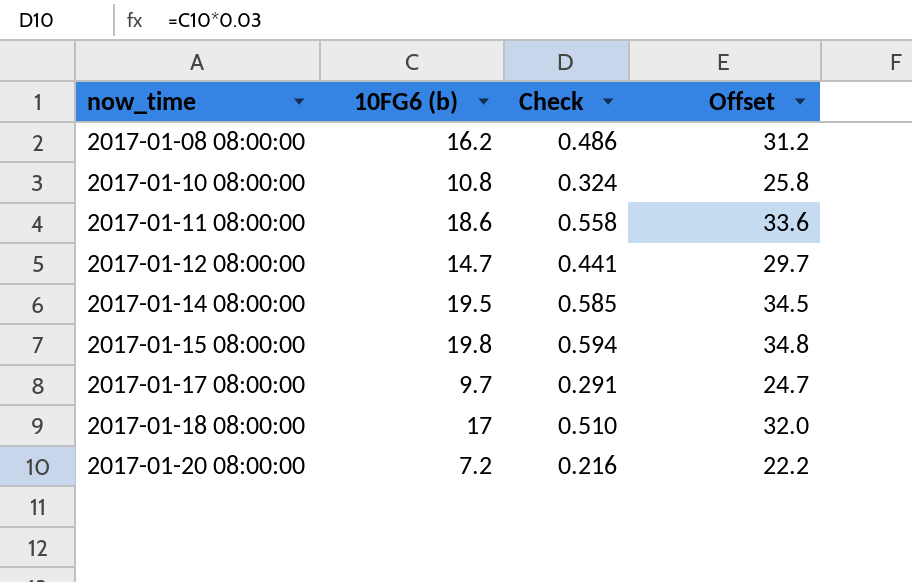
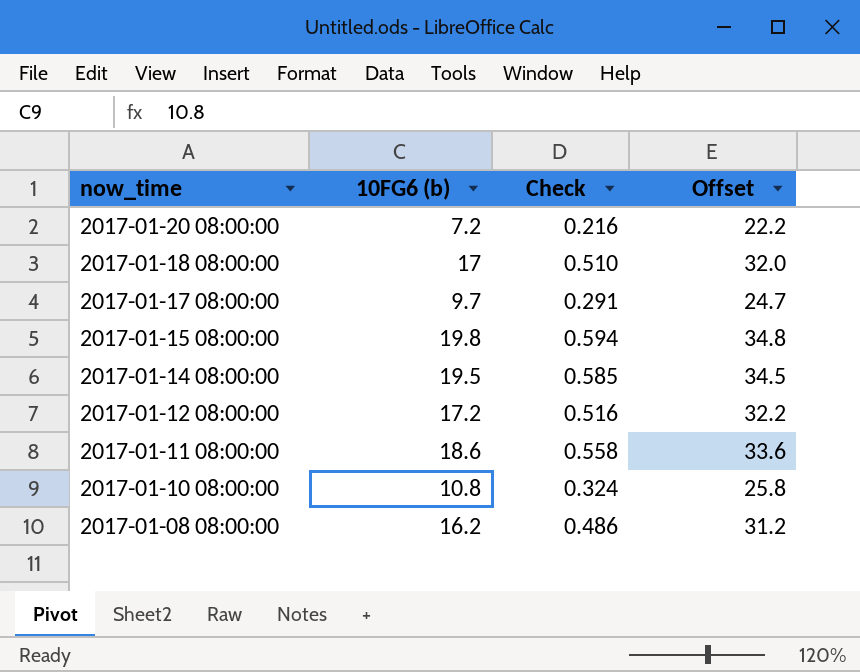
row order: now_time ascending -> now_time descending
2017-01-12 08:00:00 | 10FG6 (b): 14.7 -> 17.2
2017-01-12 08:00:00 | Check: 0.441 -> 0.516
2017-01-12 08:00:00 | Offset: 29.7 -> 32.2

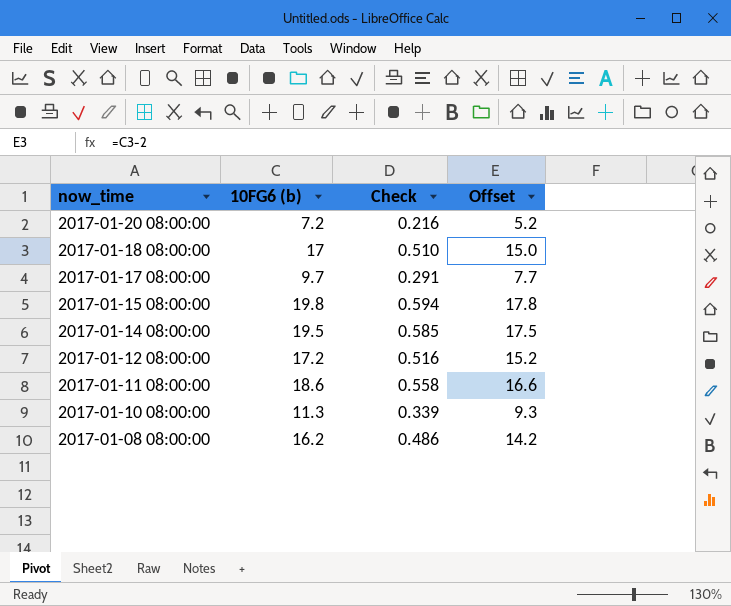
column Offset | formula: [10FG6 (b)] + 15 -> [10FG6 (b)] - 2
2017-01-10 08:00:00 | 10FG6 (b): 10.8 -> 11.3
2017-01-10 08:00:00 | Check: 0.324 -> 0.339

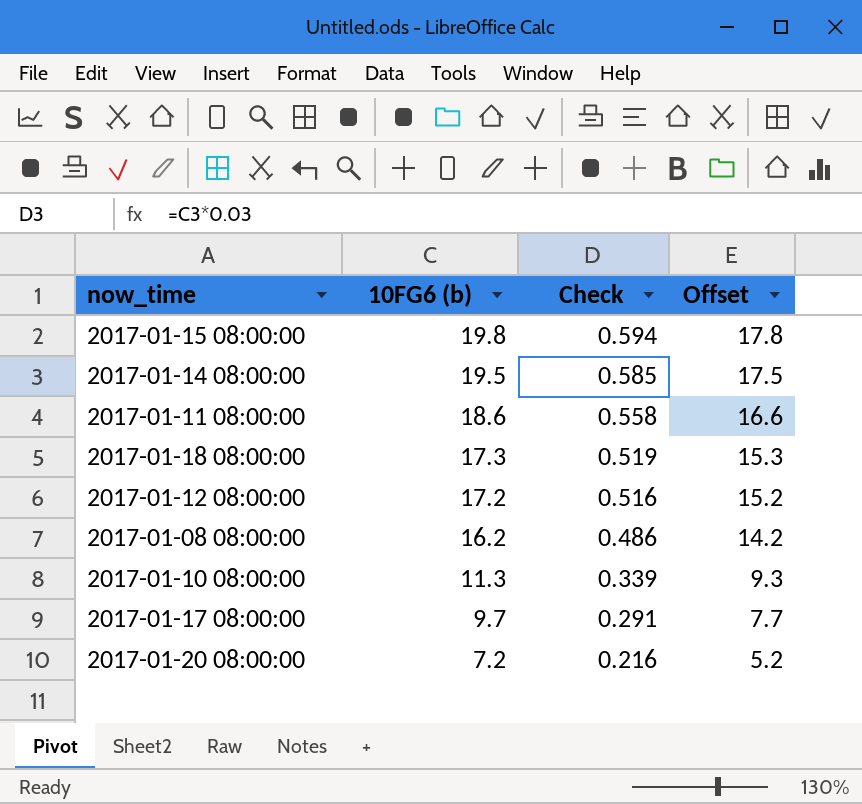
row order: now_time descending -> 10FG6 (b) descending
2017-01-18 08:00:00 | 10FG6 (b): 17 -> 17.3
2017-01-18 08:00:00 | Check: 0.510 -> 0.519
2017-01-18 08:00:00 | Offset: 15.0 -> 15.3

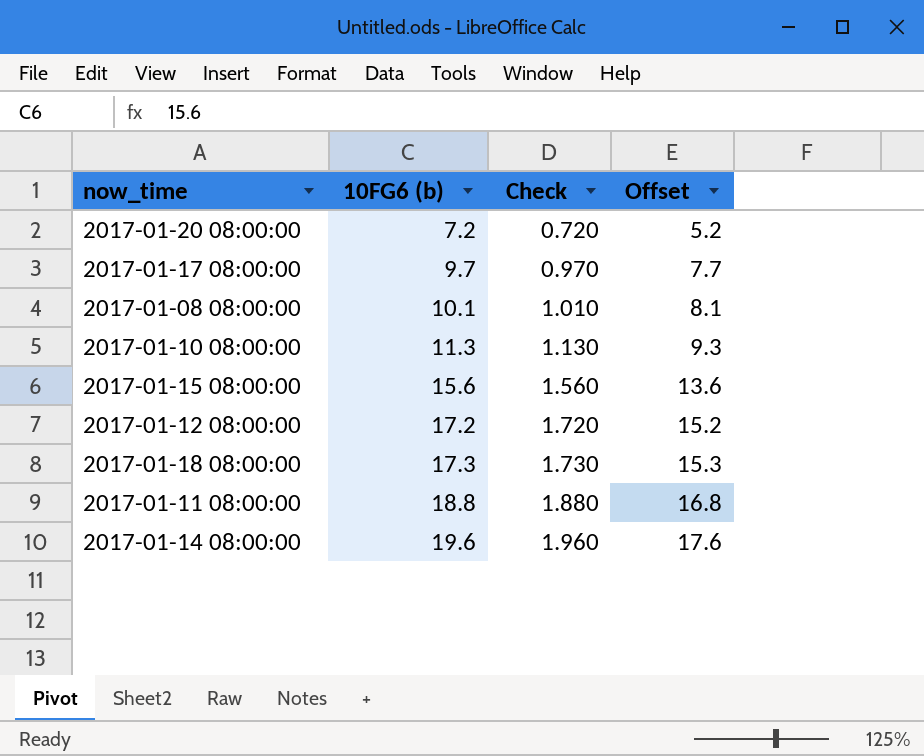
row order: 10FG6 (b) descending -> 10FG6 (b) ascending
column Check | formula: [10FG6 (b)] * 0.03 -> [10FG6 (b)] * 0.1
2017-01-08 08:00:00 | 10FG6 (b): 16.2 -> 10.1
2017-01-08 08:00:00 | Offset: 14.2 -> 8.1
2017-01-15 08:00:00 | 10FG6 (b): 19.8 -> 15.6
2017-01-15 08:00:00 | Offset: 17.8 -> 13.6
2017-01-11 08:00:00 | 10FG6 (b): 18.6 -> 18.8
2017-01-11 08:00:00 | Offset: 16.6 -> 16.8
2017-01-14 08:00:00 | 10FG6 (b): 19.5 -> 19.6
2017-01-14 08:00:00 | Offset: 17.5 -> 17.6

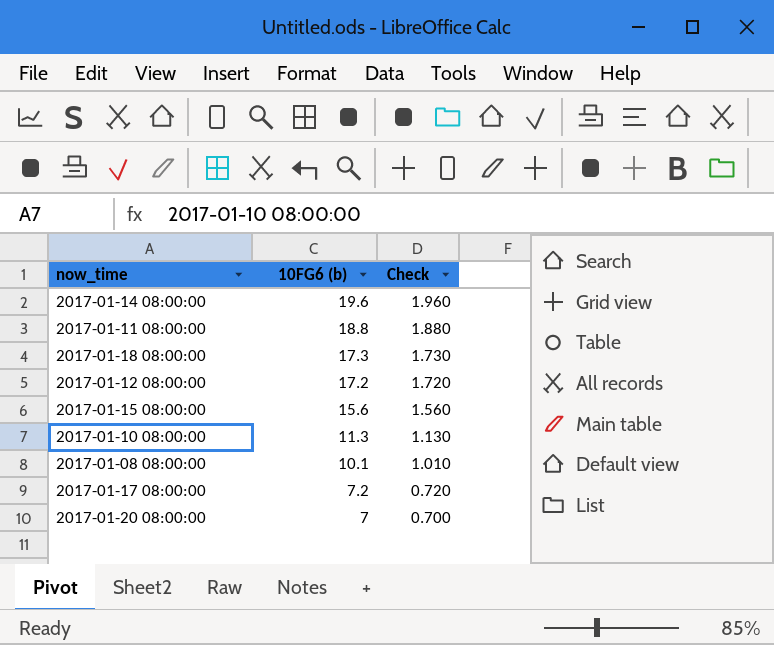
row order: 10FG6 (b) ascending -> 10FG6 (b) descending
column Offset | formula: [10FG6 (b)] - 2 -> none
2017-01-17 08:00:00 | 10FG6 (b): 9.7 -> 7.2
2017-01-17 08:00:00 | Check: 0.970 -> 0.720
2017-01-20 08:00:00 | 10FG6 (b): 7.2 -> 7
2017-01-20 08:00:00 | Check: 0.720 -> 0.700

